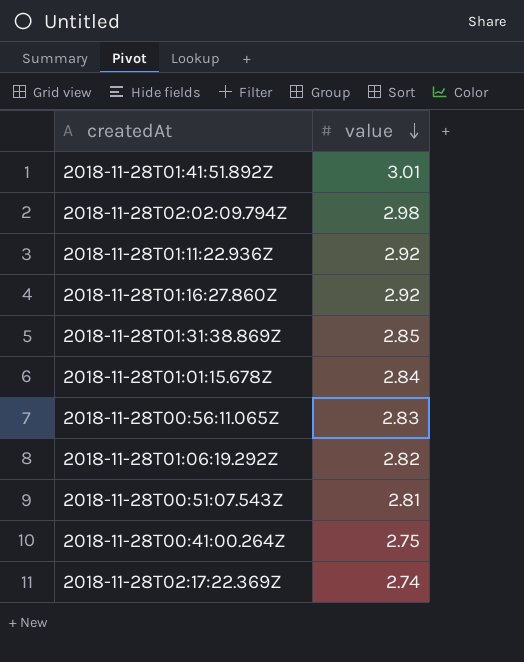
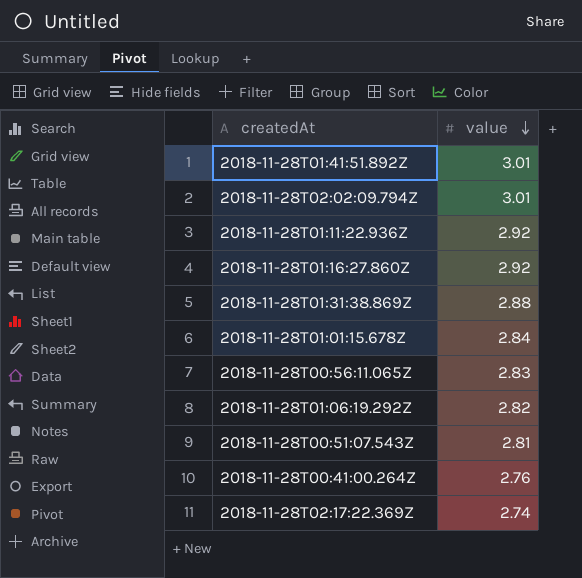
2018-11-28T02:02:09.794Z | value: 2.98 -> 3.01
2018-11-28T01:31:38.869Z | value: 2.85 -> 2.88
2018-11-28T00:41:00.264Z | value: 2.75 -> 2.76

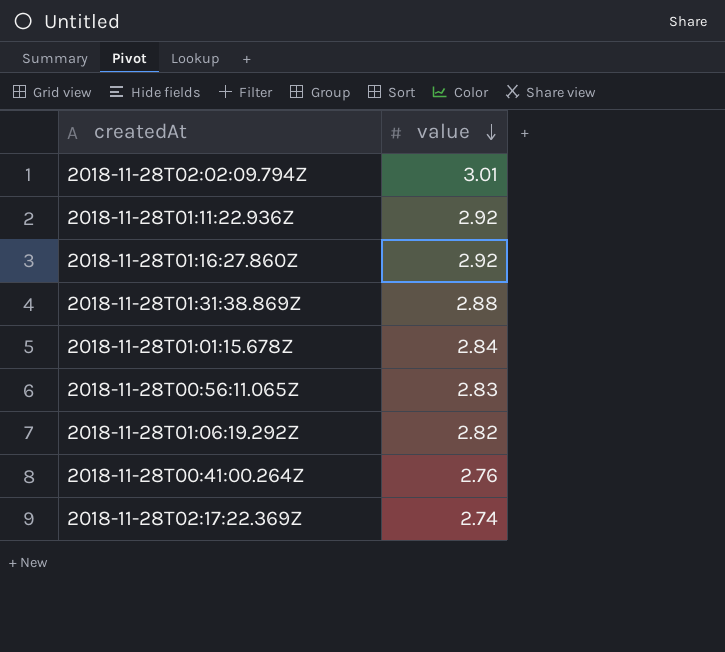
row 2018-11-28T01:41:51.892Z: 3.01 -> none
row 2018-11-28T00:51:07.543Z: 2.81 -> none

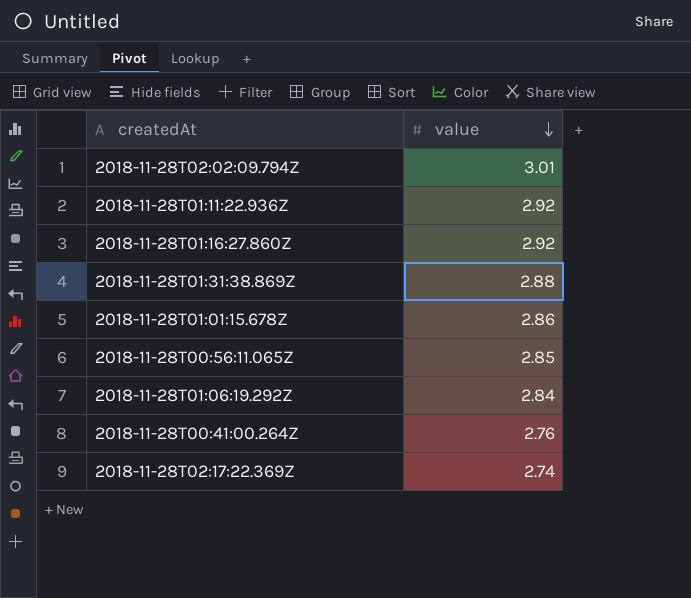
2018-11-28T01:01:15.678Z | value: 2.84 -> 2.86
2018-11-28T00:56:11.065Z | value: 2.83 -> 2.85
2018-11-28T01:06:19.292Z | value: 2.82 -> 2.84

